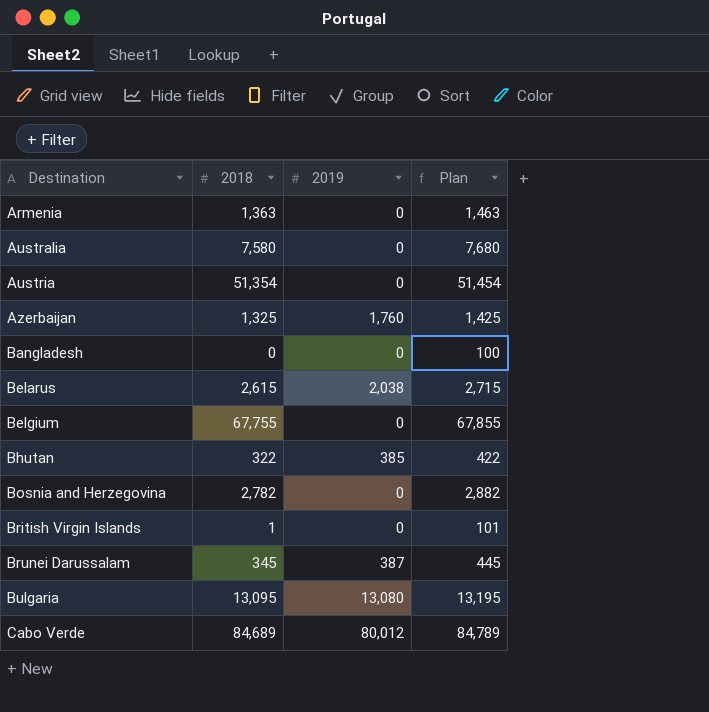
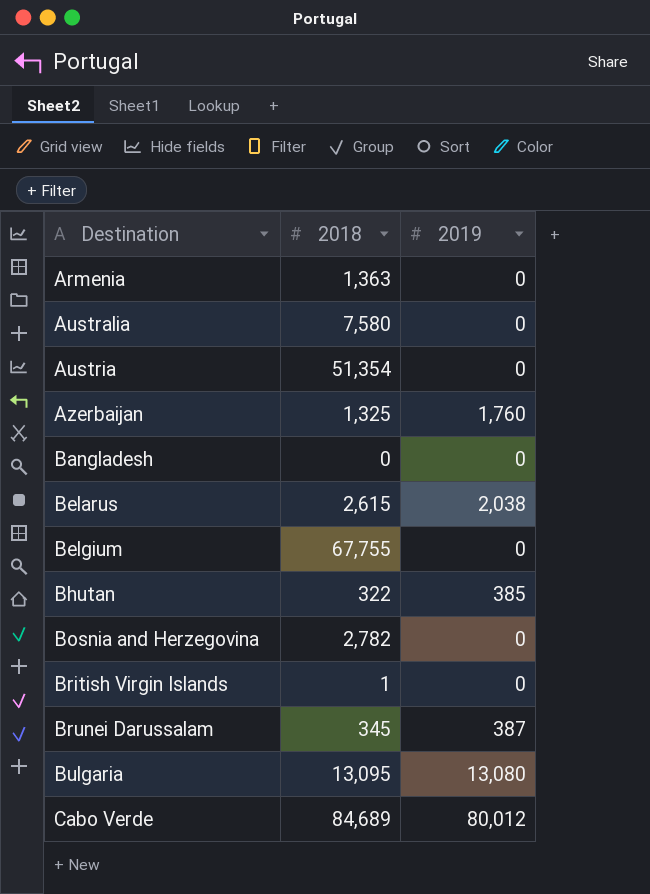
column Plan | formula: [2018] + 100 -> none

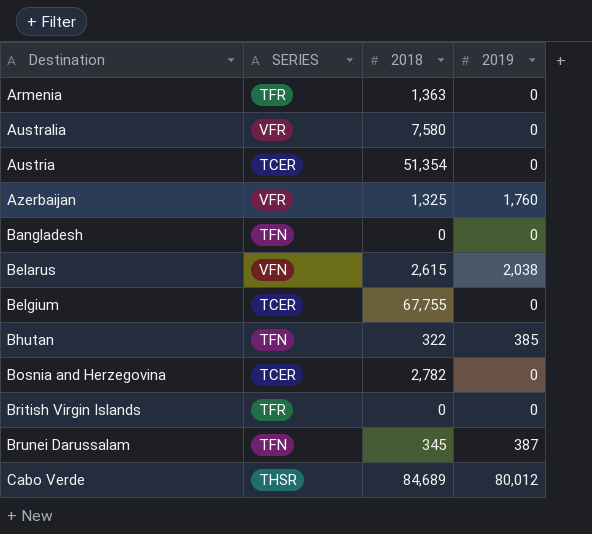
column SERIES | position: none -> 2
row Bulgaria: 13,095 | 13,080 -> none
British Virgin Islands | 2018: 1 -> 0

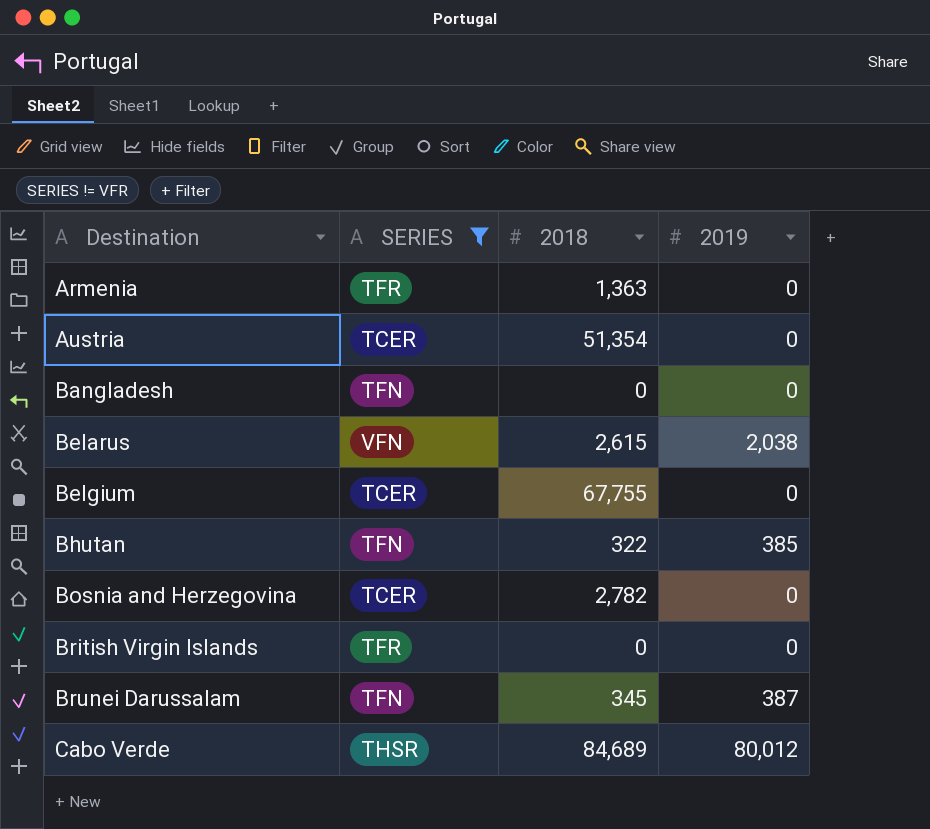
filter: none -> SERIES != VFR

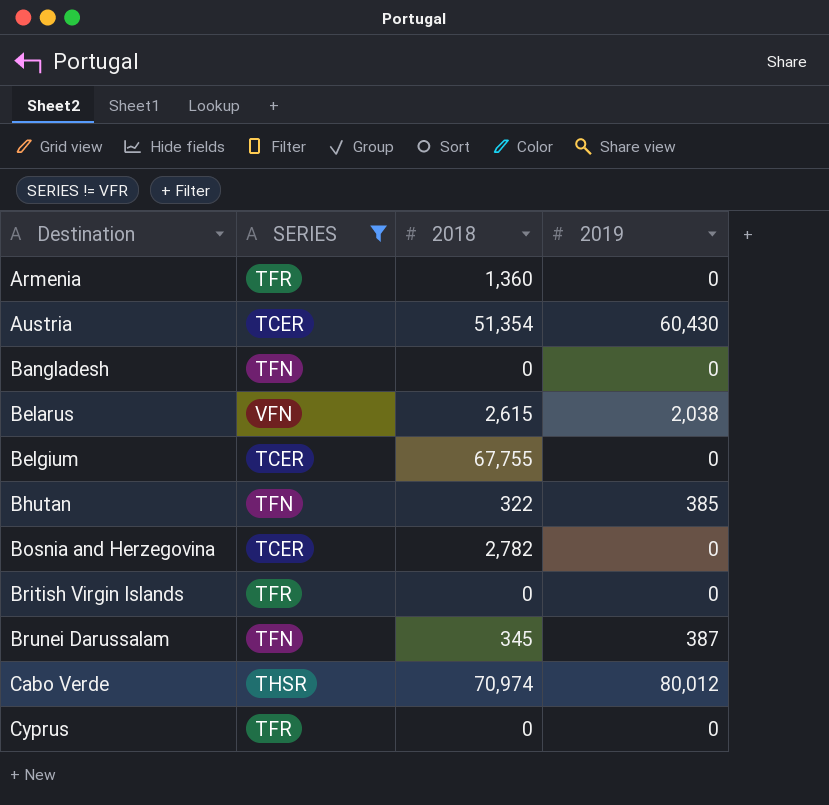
Armenia | 2018: 1,363 -> 1,360
Austria | 2019: 0 -> 60,430
Cabo Verde | 2018: 84,689 -> 70,974
row Cyprus: none -> TFR | 0 | 0

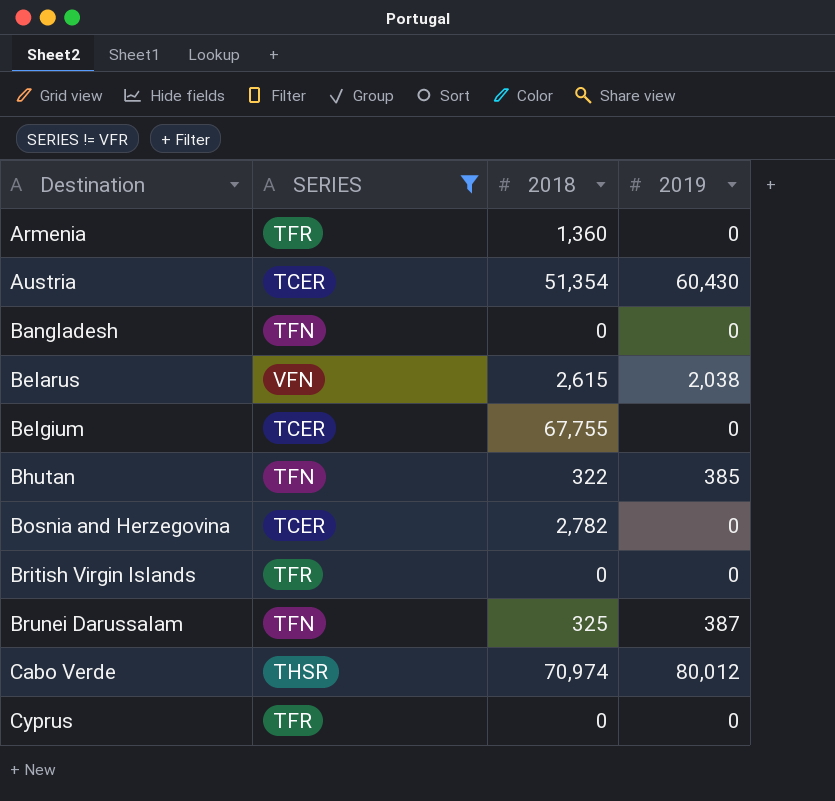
Brunei Darussalam | 2018: 345 -> 325

